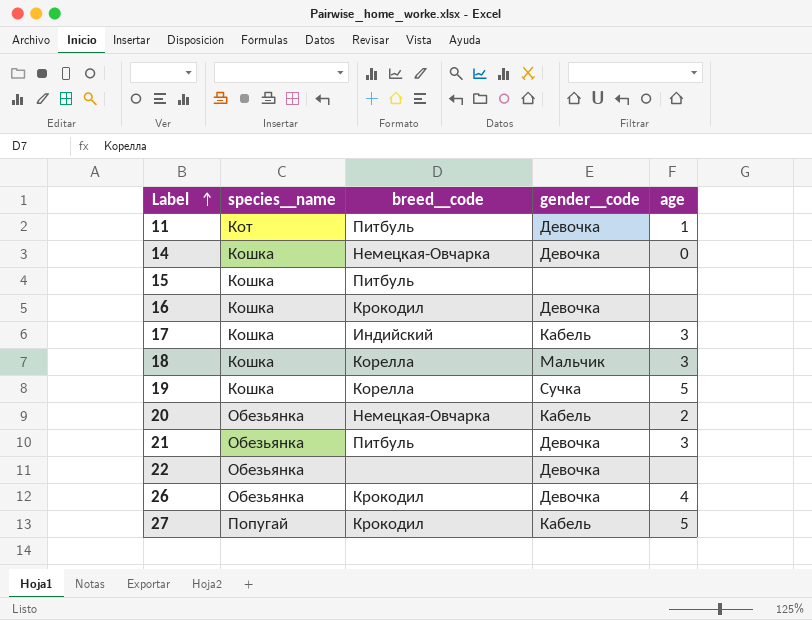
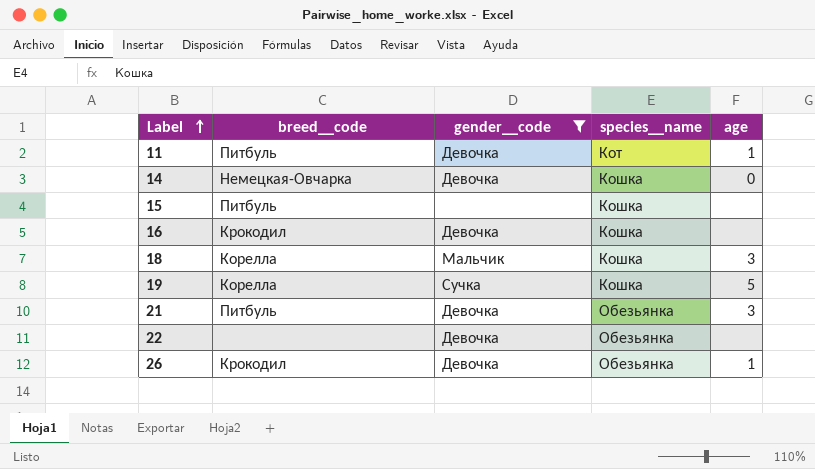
filter: none -> gender__code != Кабель
column species__name | position: 2 -> 4
26 | age: 4 -> 1

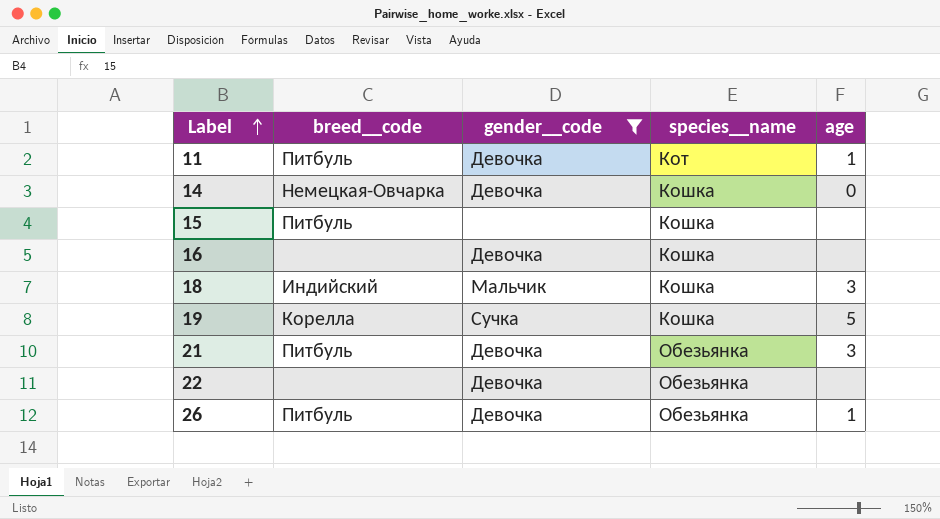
16 | breed__code: Крокодил -> none
18 | breed__code: Корелла -> Индийский
26 | breed__code: Крокодил -> Питбуль

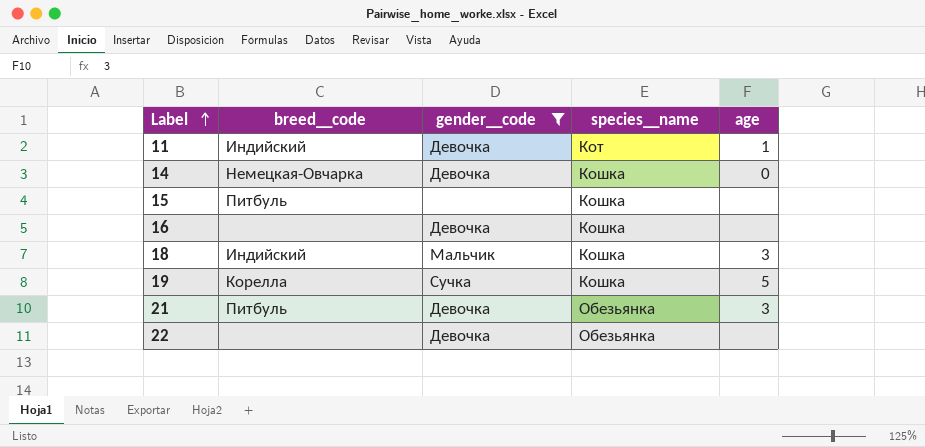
row 26: Питбуль | Девочка | Обезьянка | 1 -> none
11 | breed__code: Питбуль -> Индийский

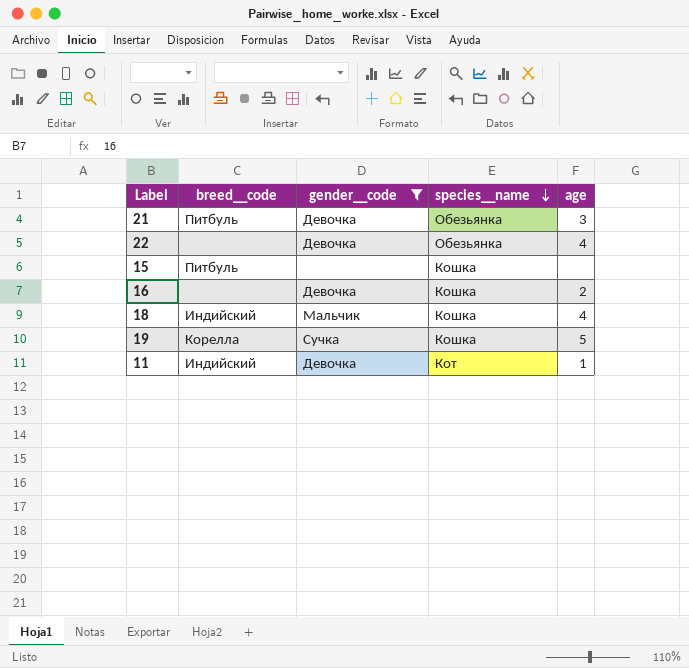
row order: Label ascending -> species__name descending
row 14: Немецкая-Овчарка | Девочка | Кошка | 0 -> none
22 | age: none -> 4
16 | age: none -> 2
18 | age: 3 -> 4

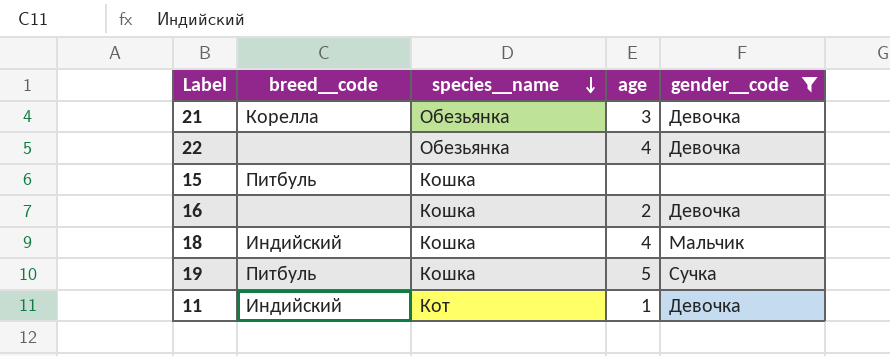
column gender__code | position: 3 -> 5
21 | breed__code: Питбуль -> Корелла
19 | breed__code: Корелла -> Питбуль

